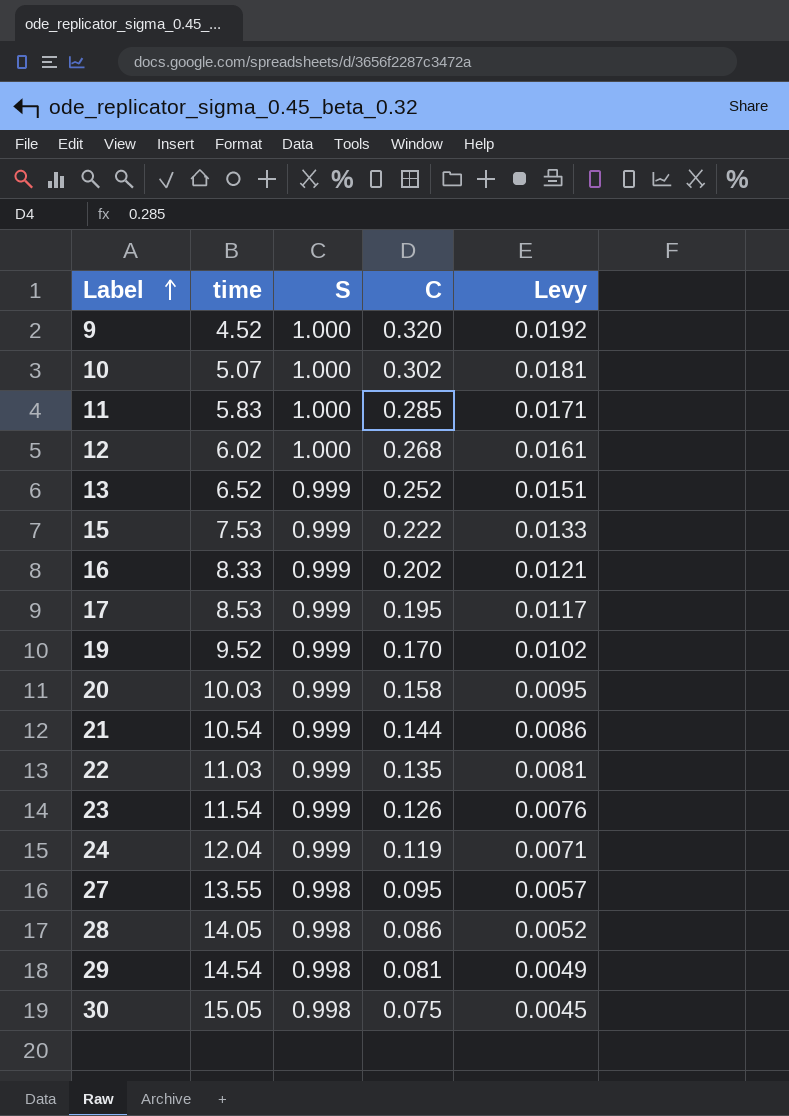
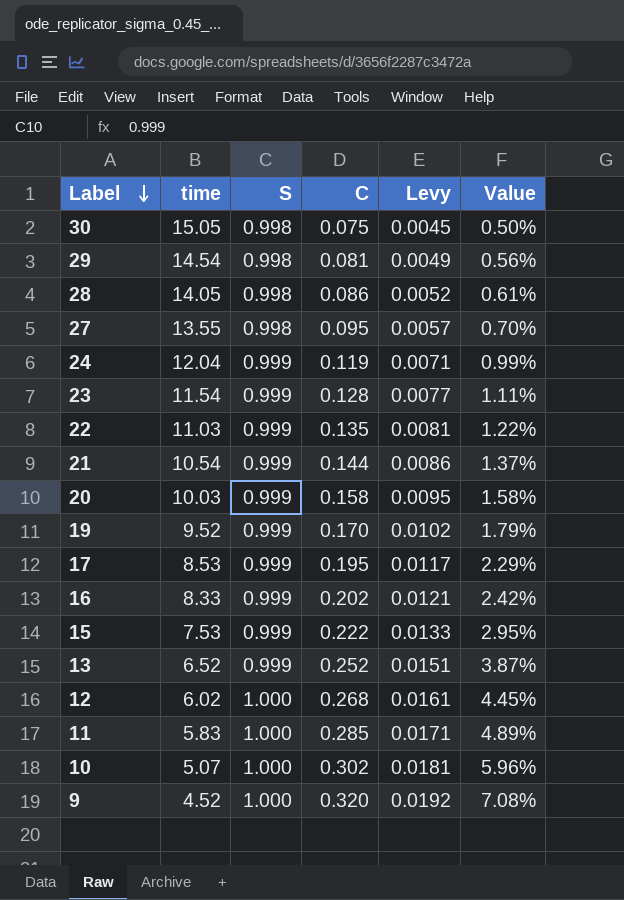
row order: Label ascending -> Label descending
column Value | formula: none -> [C] / [time]
23 | C: 0.126 -> 0.128
23 | Levy: 0.0076 -> 0.0077

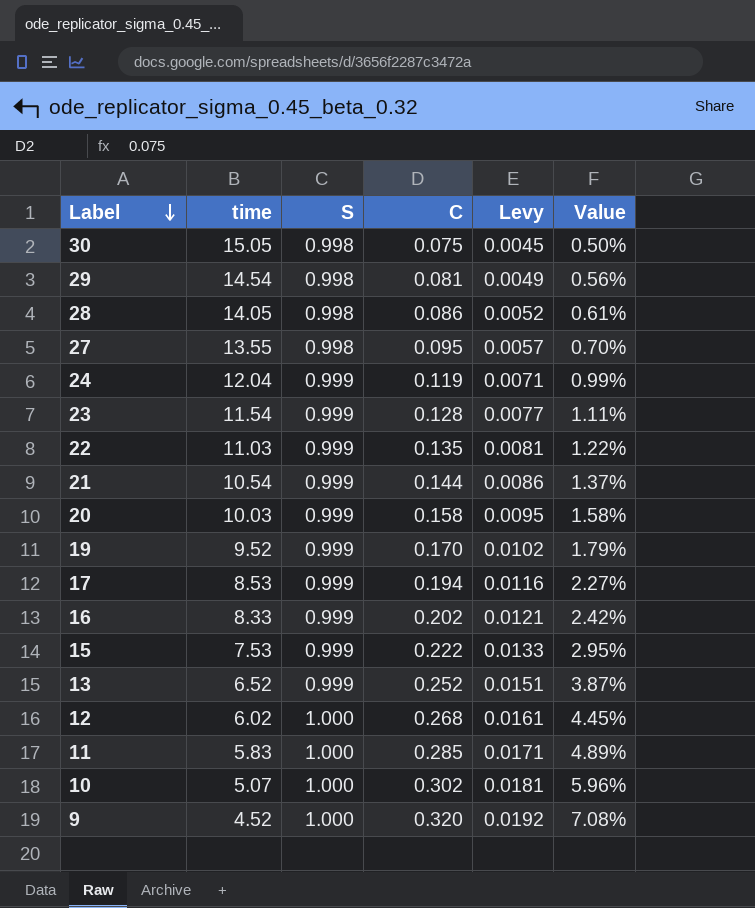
17 | C: 0.195 -> 0.194
17 | Levy: 0.0117 -> 0.0116
17 | Value: 2.29% -> 2.27%

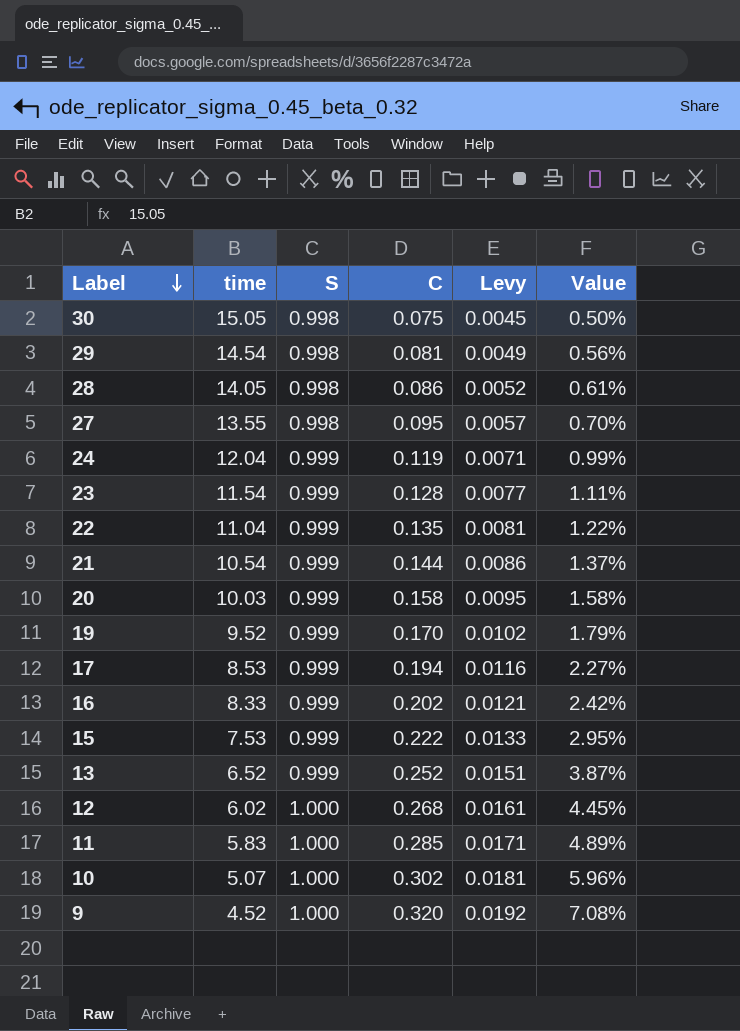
22 | time: 11.03 -> 11.04

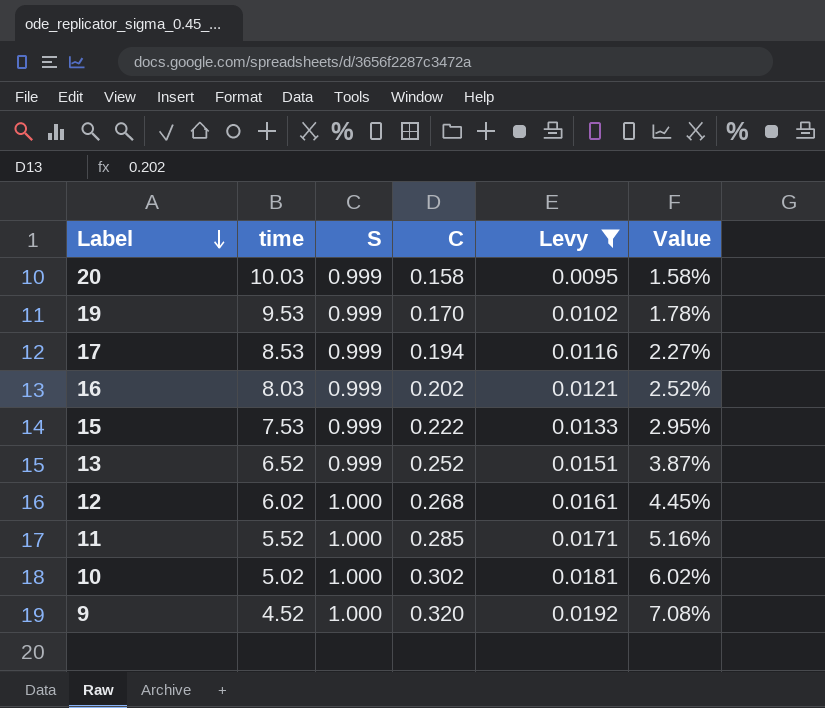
filter: none -> Levy >= 0.0095
19 | time: 9.52 -> 9.53
19 | Value: 1.79% -> 1.78%
16 | time: 8.33 -> 8.03
16 | Value: 2.42% -> 2.52%
11 | time: 5.83 -> 5.52
11 | Value: 4.89% -> 5.16%
10 | time: 5.07 -> 5.02
10 | Value: 5.96% -> 6.02%

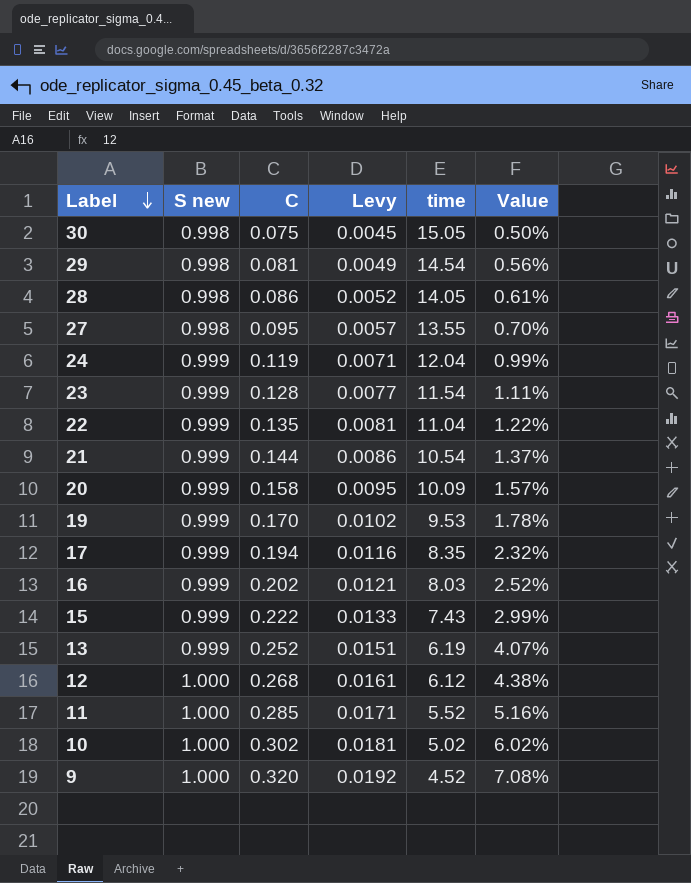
filter: Levy >= 0.0095 -> none
column name: S -> S new
column time | position: 2 -> 5
20 | time: 10.03 -> 10.09
20 | Value: 1.58% -> 1.57%
17 | time: 8.53 -> 8.35
17 | Value: 2.27% -> 2.32%
15 | time: 7.53 -> 7.43
15 | Value: 2.95% -> 2.99%
13 | time: 6.52 -> 6.19
13 | Value: 3.87% -> 4.07%
12 | time: 6.02 -> 6.12
12 | Value: 4.45% -> 4.38%

